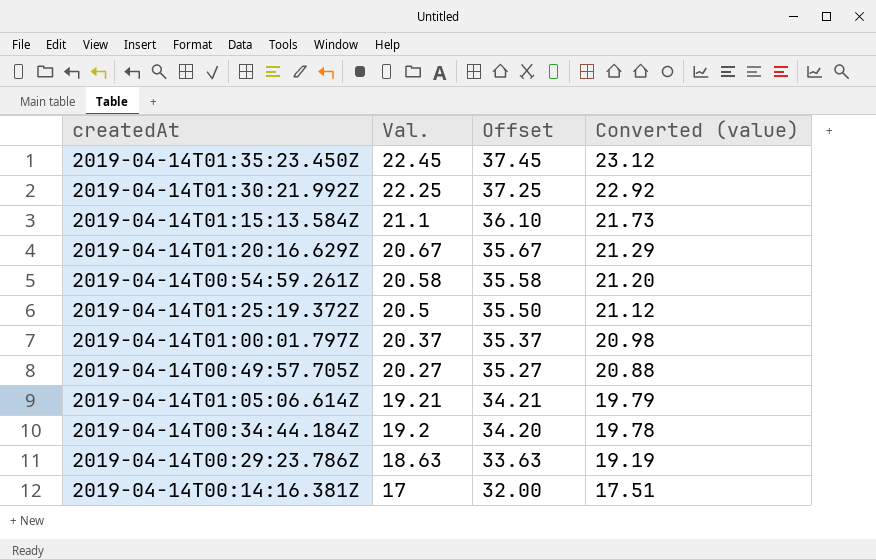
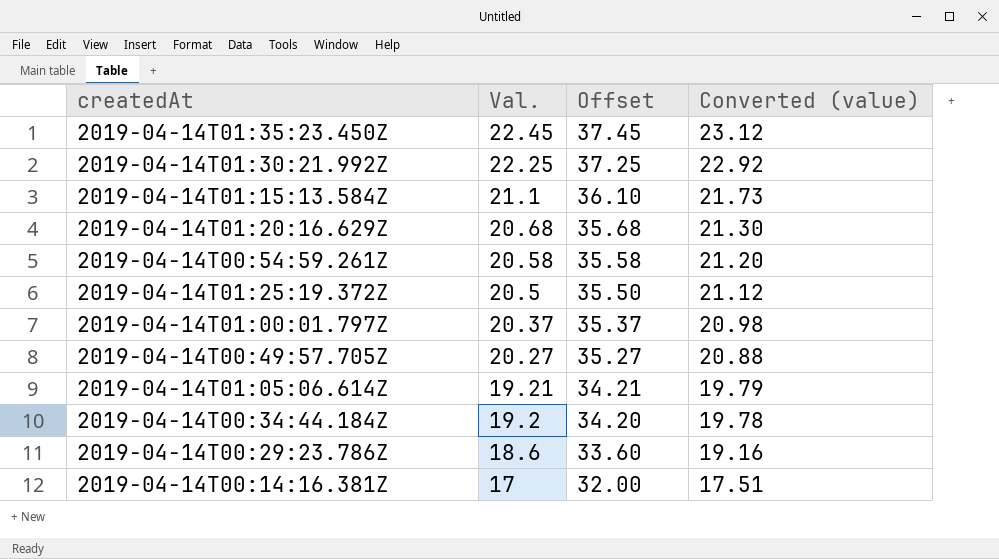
2019-04-14T01:20:16.629Z | Val.: 20.67 -> 20.68
2019-04-14T01:20:16.629Z | Offset: 35.67 -> 35.68
2019-04-14T01:20:16.629Z | Converted (value): 21.29 -> 21.30
2019-04-14T00:29:23.786Z | Val.: 18.63 -> 18.6
2019-04-14T00:29:23.786Z | Offset: 33.63 -> 33.60
2019-04-14T00:29:23.786Z | Converted (value): 19.19 -> 19.16

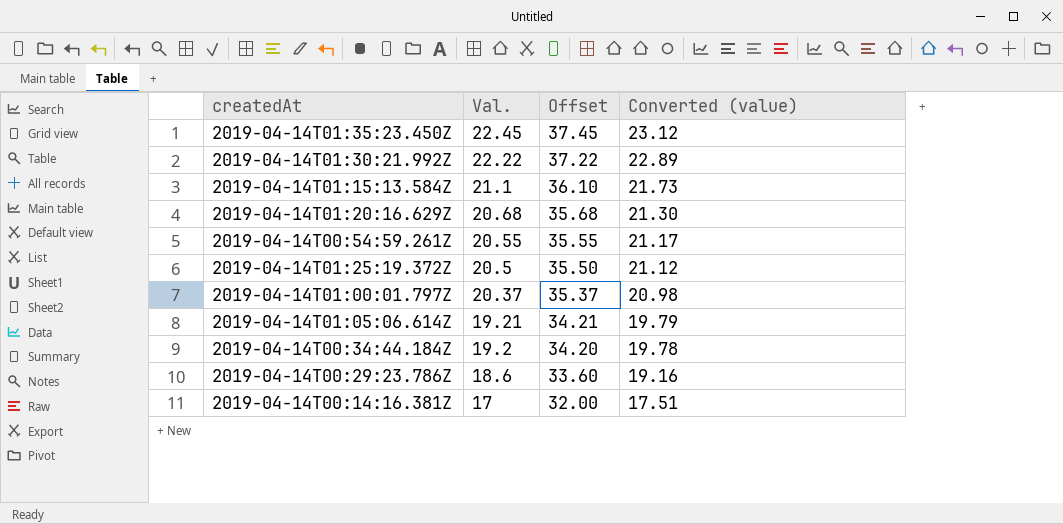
row 2019-04-14T00:49:57.705Z: 20.27 | 35.27 | 20.88 -> none
2019-04-14T01:30:21.992Z | Val.: 22.25 -> 22.22
2019-04-14T01:30:21.992Z | Offset: 37.25 -> 37.22
2019-04-14T01:30:21.992Z | Converted (value): 22.92 -> 22.89
2019-04-14T00:54:59.261Z | Val.: 20.58 -> 20.55
2019-04-14T00:54:59.261Z | Offset: 35.58 -> 35.55
2019-04-14T00:54:59.261Z | Converted (value): 21.20 -> 21.17

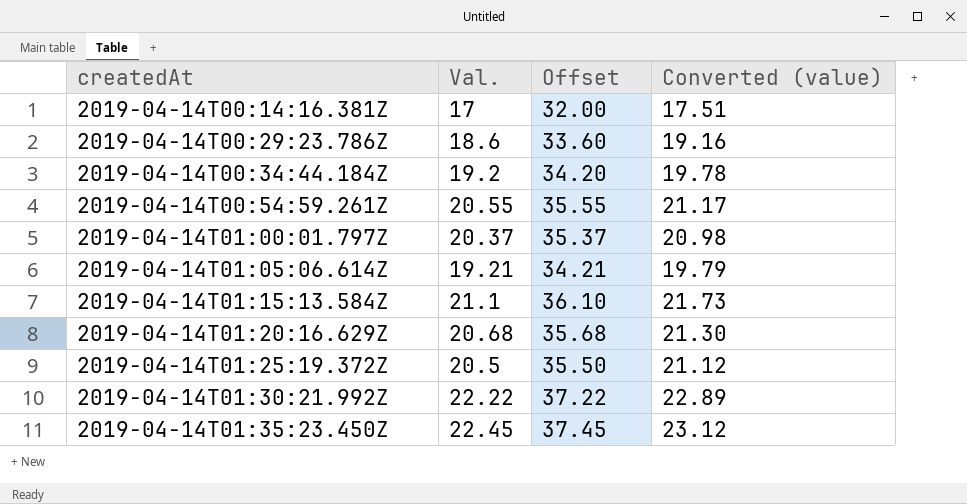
row order: Val. descending -> createdAt ascending

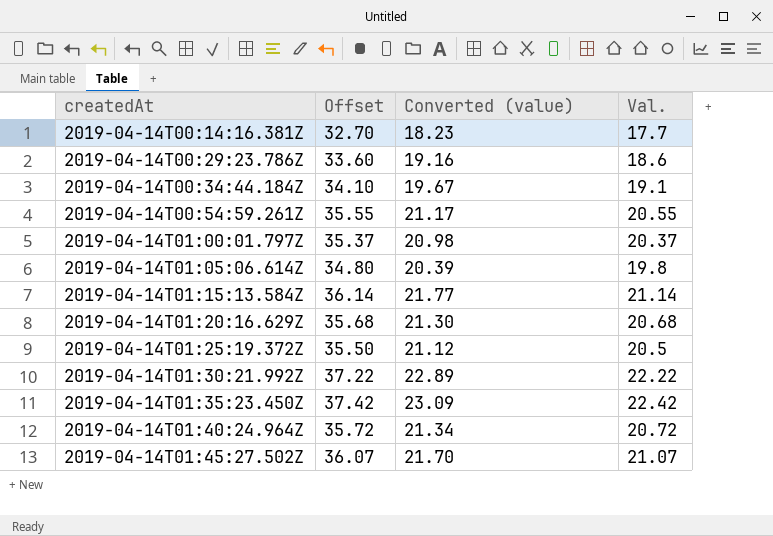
column Val. | position: 2 -> 4
2019-04-14T00:14:16.381Z | Offset: 32.00 -> 32.70
2019-04-14T00:14:16.381Z | Converted (value): 17.51 -> 18.23
2019-04-14T00:14:16.381Z | Val.: 17 -> 17.7
2019-04-14T00:34:44.184Z | Offset: 34.20 -> 34.10
2019-04-14T00:34:44.184Z | Converted (value): 19.78 -> 19.67
2019-04-14T00:34:44.184Z | Val.: 19.2 -> 19.1
2019-04-14T01:05:06.614Z | Offset: 34.21 -> 34.80
2019-04-14T01:05:06.614Z | Converted (value): 19.79 -> 20.39
2019-04-14T01:05:06.614Z | Val.: 19.21 -> 19.8
2019-04-14T01:15:13.584Z | Offset: 36.10 -> 36.14
2019-04-14T01:15:13.584Z | Converted (value): 21.73 -> 21.77
2019-04-14T01:15:13.584Z | Val.: 21.1 -> 21.14
2019-04-14T01:35:23.450Z | Offset: 37.45 -> 37.42
2019-04-14T01:35:23.450Z | Converted (value): 23.12 -> 23.09
2019-04-14T01:35:23.450Z | Val.: 22.45 -> 22.42
row 2019-04-14T01:40:24.964Z: none -> 35.72 | 21.34 | 20.72
row 2019-04-14T01:45:27.502Z: none -> 36.07 | 21.70 | 21.07

